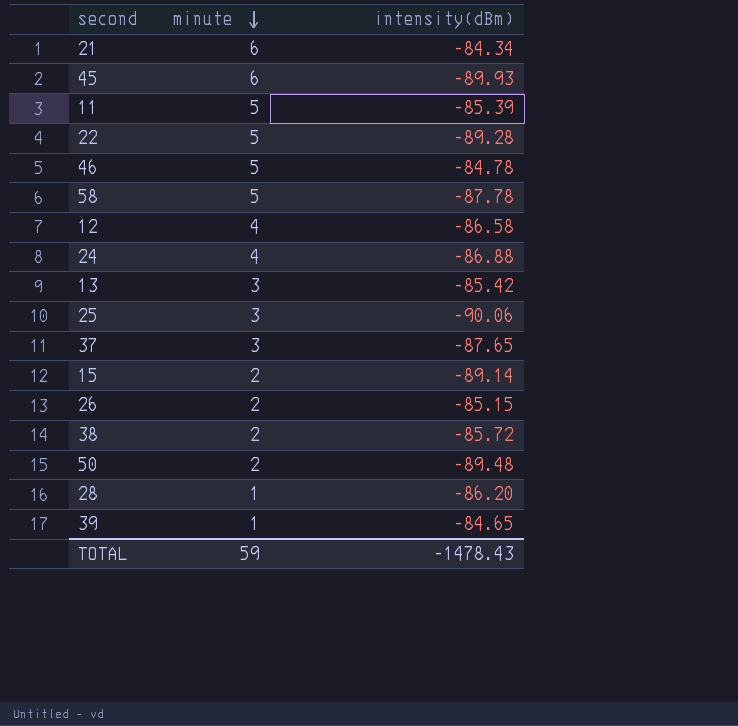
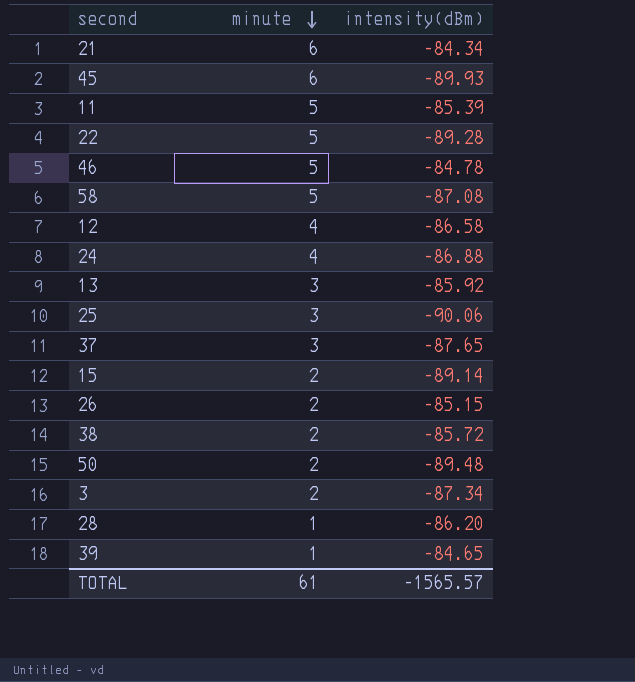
58 | intensity(dBm): -87.78 -> -87.08
13 | intensity(dBm): -85.42 -> -85.92
row 3: none -> 2 | -87.34
TOTAL | minute: 59 -> 61
TOTAL | intensity(dBm): -1478.43 -> -1565.57

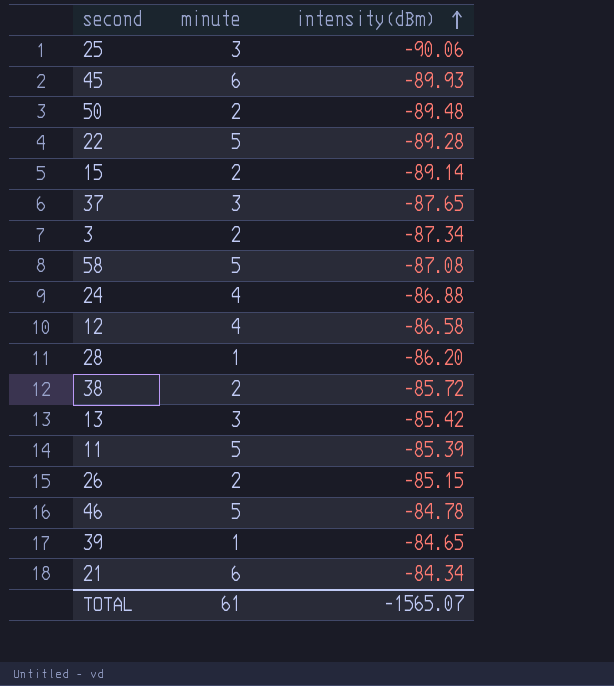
row order: minute descending -> intensity(dBm) ascending
13 | intensity(dBm): -85.92 -> -85.42
TOTAL | intensity(dBm): -1565.57 -> -1565.07

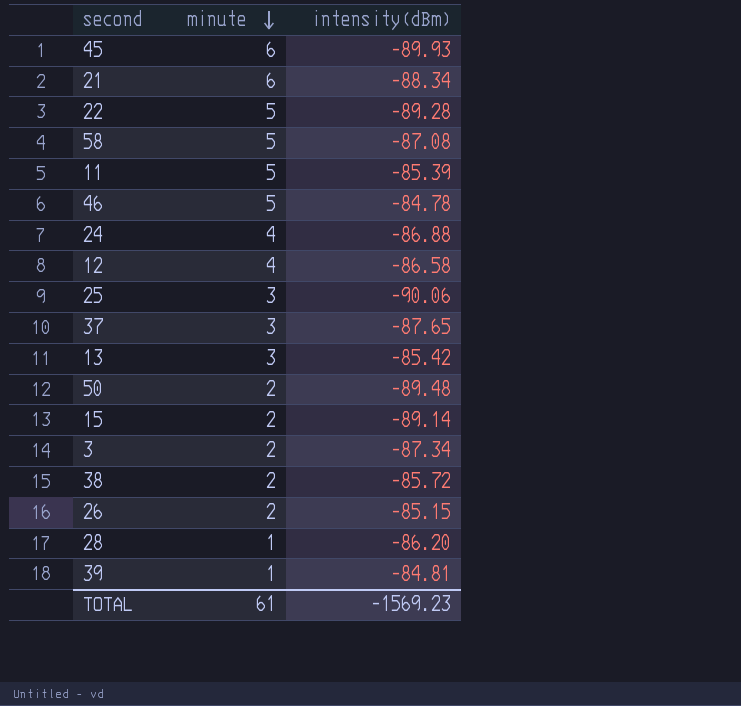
row order: intensity(dBm) ascending -> minute descending
21 | intensity(dBm): -84.34 -> -88.34
39 | intensity(dBm): -84.65 -> -84.81
TOTAL | intensity(dBm): -1565.07 -> -1569.23

